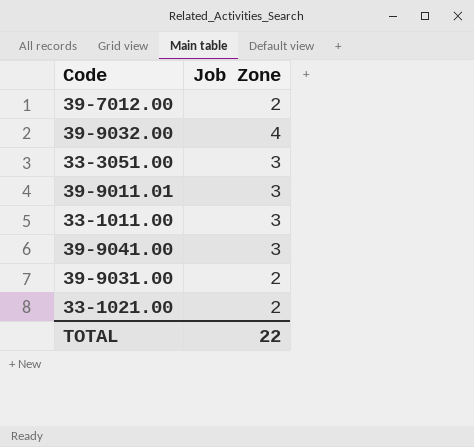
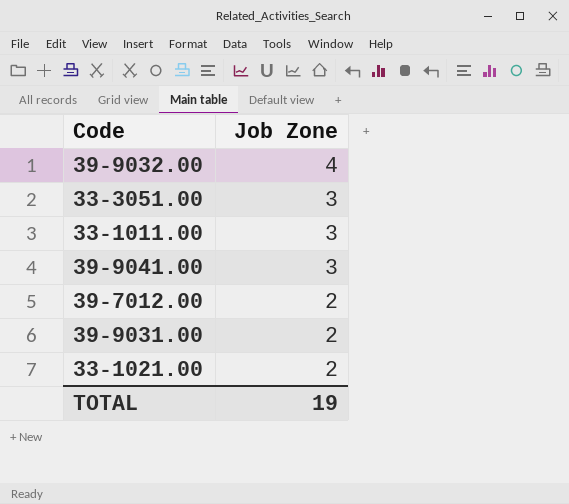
row order: none -> Job Zone descending
row 39-9011.01: 3 -> none
TOTAL | Job Zone: 22 -> 19

